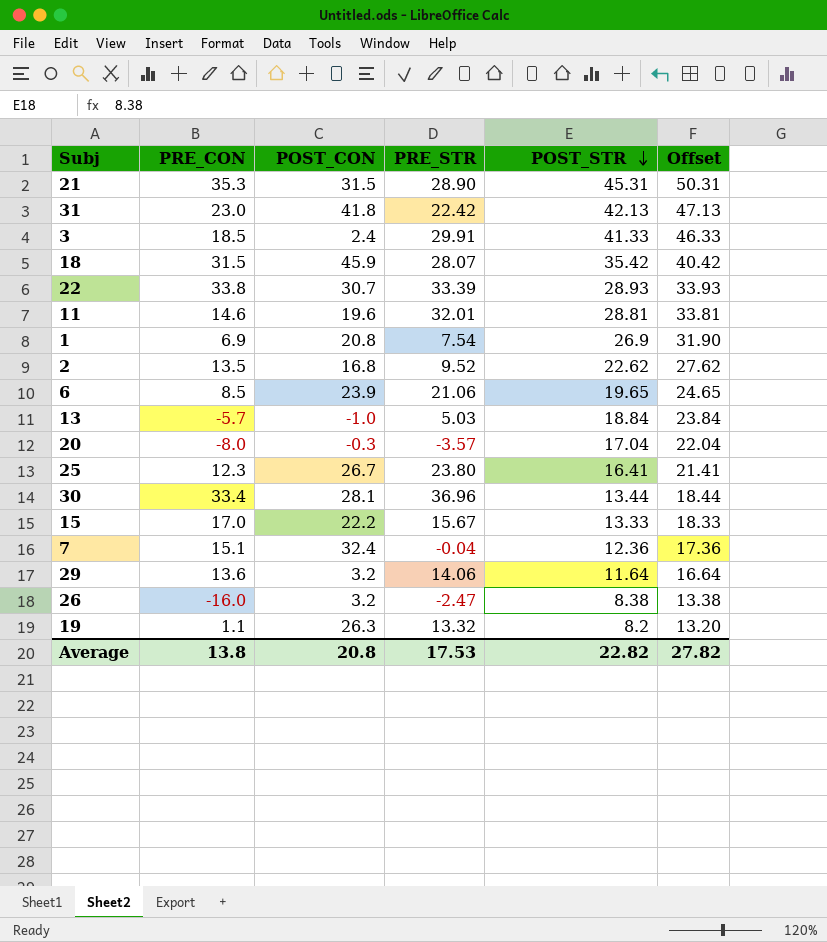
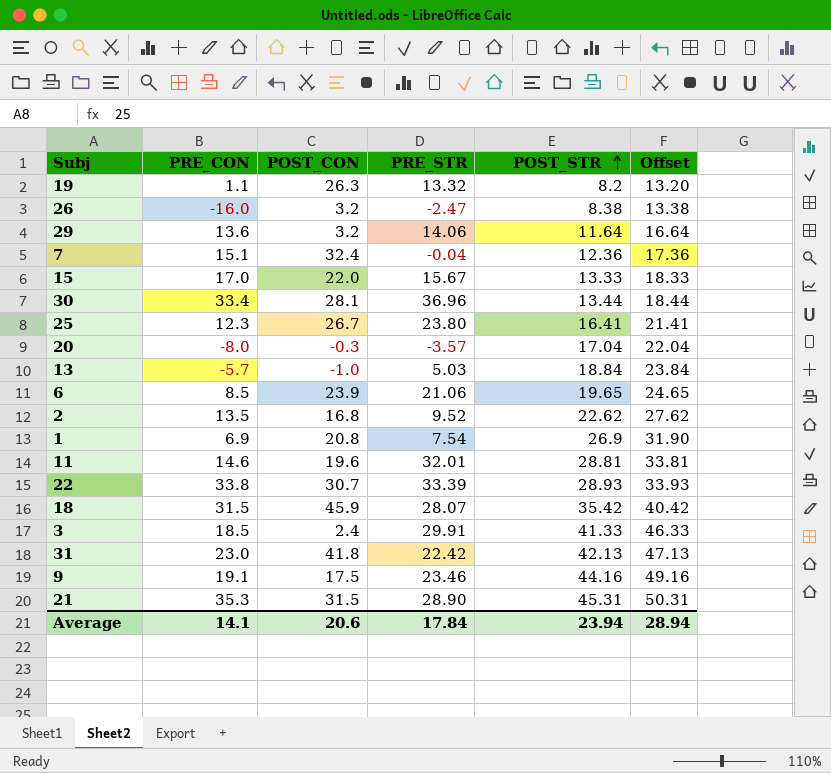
row order: POST_STR descending -> POST_STR ascending
15 | POST_CON: 22.2 -> 22.0
row 9: none -> 19.1 | 17.5 | 23.46 | 44.16 | 49.16
Average | PRE_CON: 13.8 -> 14.1
Average | POST_CON: 20.8 -> 20.6
Average | PRE_STR: 17.53 -> 17.84
Average | POST_STR: 22.82 -> 23.94
Average | Offset: 27.82 -> 28.94

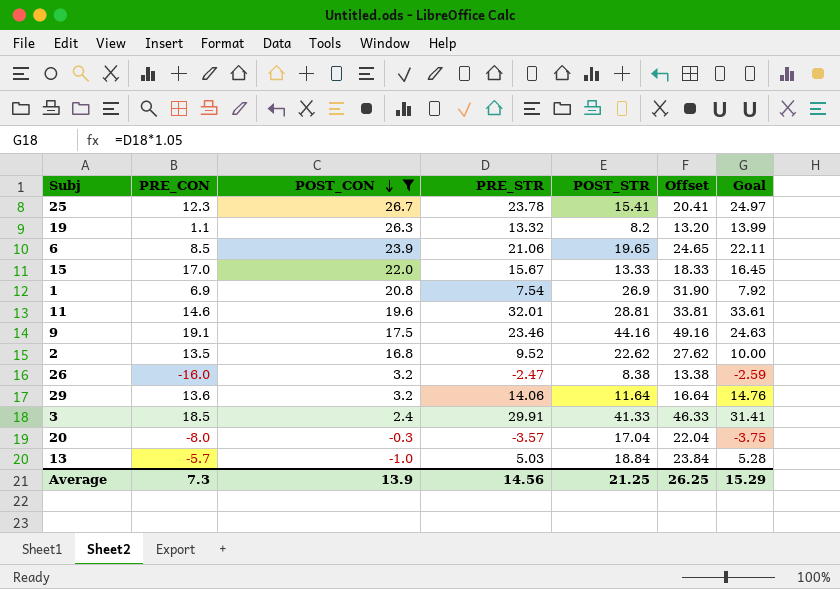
filter: none -> POST_CON <= 26.7
row order: POST_STR ascending -> POST_CON descending
column Goal | formula: none -> [PRE_STR] * 1.05
25 | PRE_STR: 23.80 -> 23.78
25 | POST_STR: 16.41 -> 15.41
25 | Offset: 21.41 -> 20.41
Average | PRE_CON: 14.1 -> 7.3
Average | POST_CON: 20.6 -> 13.9
Average | PRE_STR: 17.84 -> 14.56
Average | POST_STR: 23.94 -> 21.25
Average | Offset: 28.94 -> 26.25

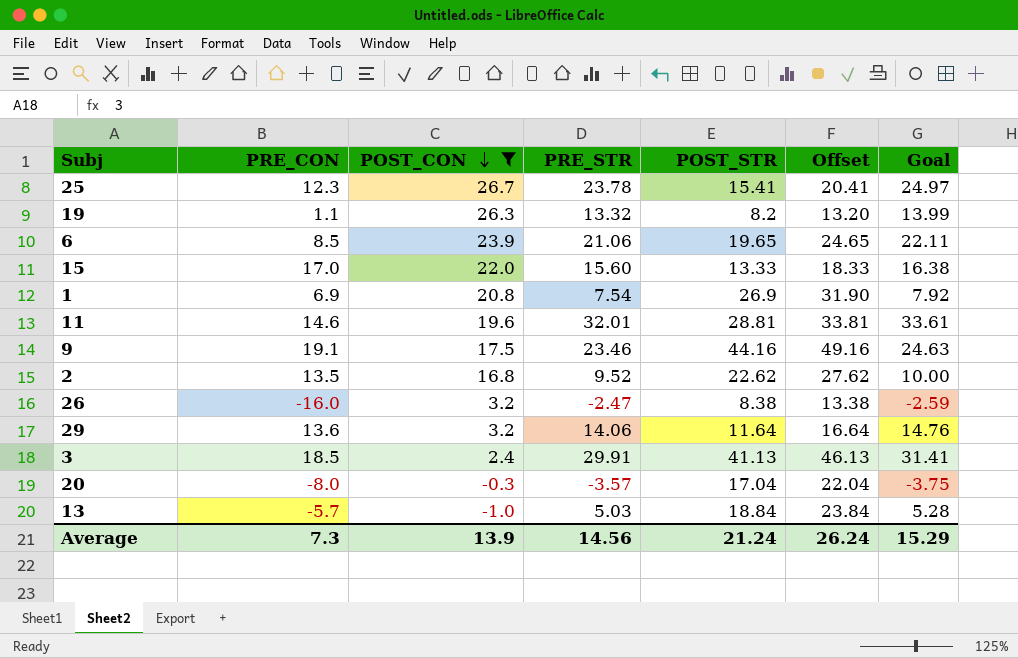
15 | PRE_STR: 15.67 -> 15.60
15 | Goal: 16.45 -> 16.38
3 | POST_STR: 41.33 -> 41.13
3 | Offset: 46.33 -> 46.13
Average | POST_STR: 21.25 -> 21.24
Average | Offset: 26.25 -> 26.24

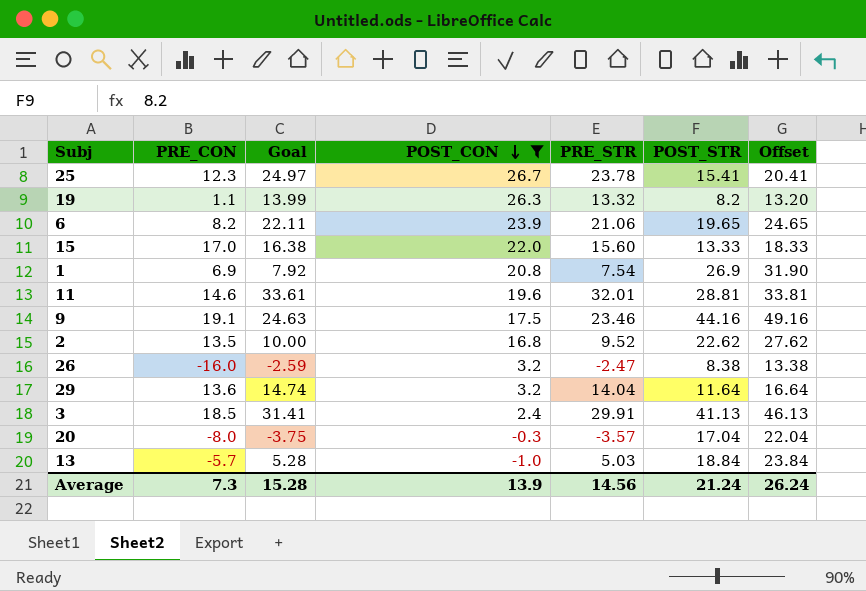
column Goal | position: 7 -> 3
6 | PRE_CON: 8.5 -> 8.2
29 | Goal: 14.76 -> 14.74
29 | PRE_STR: 14.06 -> 14.04
Average | Goal: 15.29 -> 15.28

